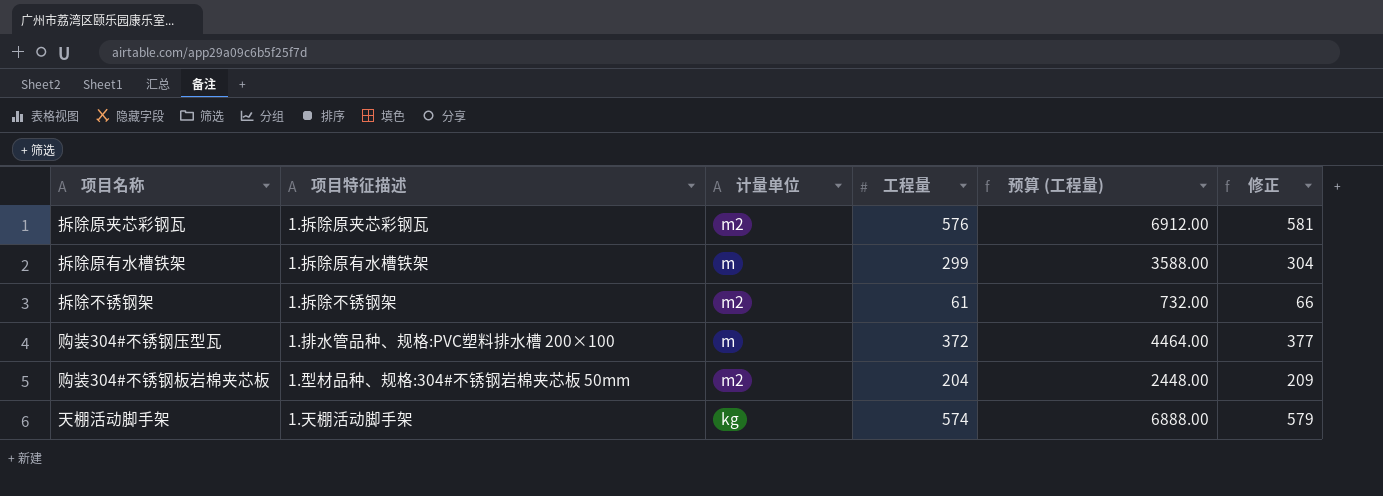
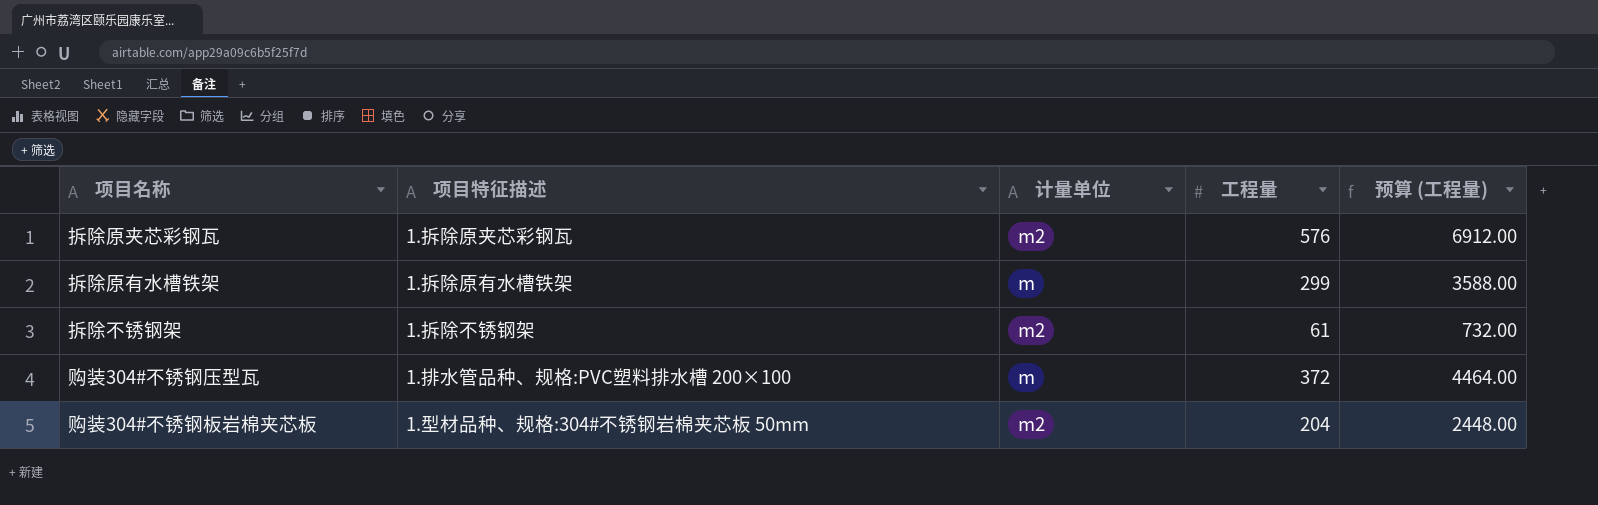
column 修正 | formula: [工程量] + 5 -> none
row 天棚活动脚手架: 1.天棚活动脚手架 | kg | 574 | 6888.00 | 579 -> none

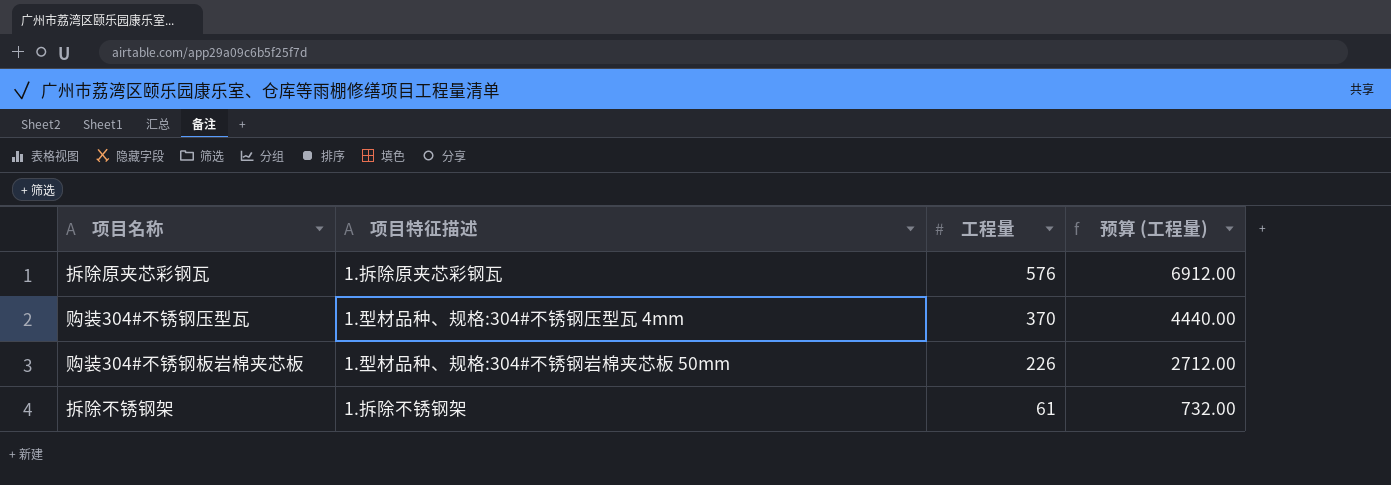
row order: none -> 工程量 descending
column 计量单位 | position: 3 -> none
row 拆除原有水槽铁架: 1.拆除原有水槽铁架 | m | 299 | 3588.00 -> none
购装304#不锈钢压型瓦 | 项目特征描述: 1.排水管品种、规格:PVC塑料排水槽 200×100 -> 1.型材品种、规格:304#不锈钢压型瓦 4mm
购装304#不锈钢压型瓦 | 工程量: 372 -> 370
购装304#不锈钢压型瓦 | 预算 (工程量): 4464.00 -> 4440.00
购装304#不锈钢板岩棉夹芯板 | 工程量: 204 -> 226
购装304#不锈钢板岩棉夹芯板 | 预算 (工程量): 2448.00 -> 2712.00

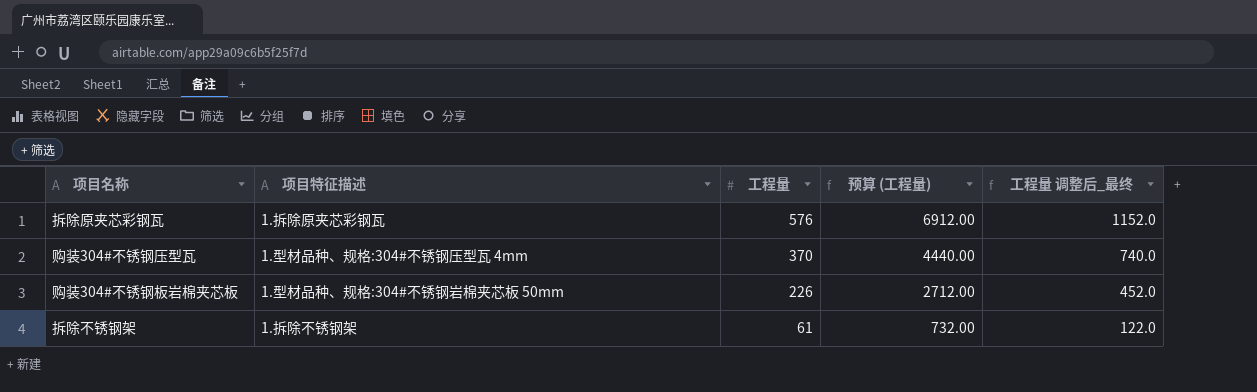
column 工程量 调整后_最终 | formula: none -> [工程量] * 2

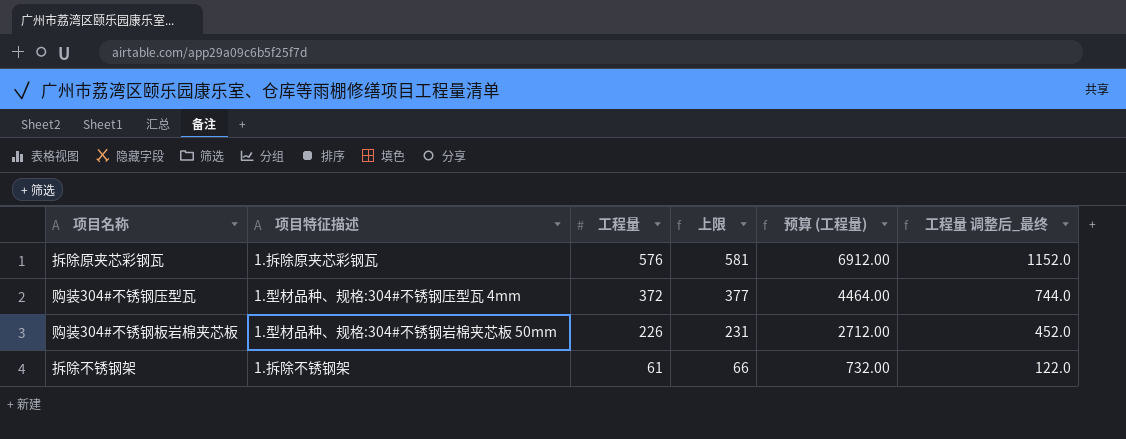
column 上限 | formula: none -> [工程量] + 5
购装304#不锈钢压型瓦 | 工程量: 370 -> 372
购装304#不锈钢压型瓦 | 预算 (工程量): 4440.00 -> 4464.00
购装304#不锈钢压型瓦 | 工程量 调整后_最终: 740.0 -> 744.0

